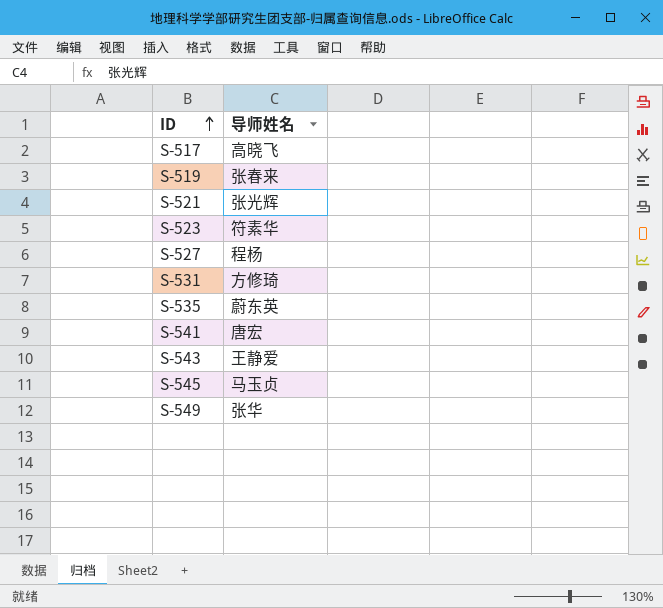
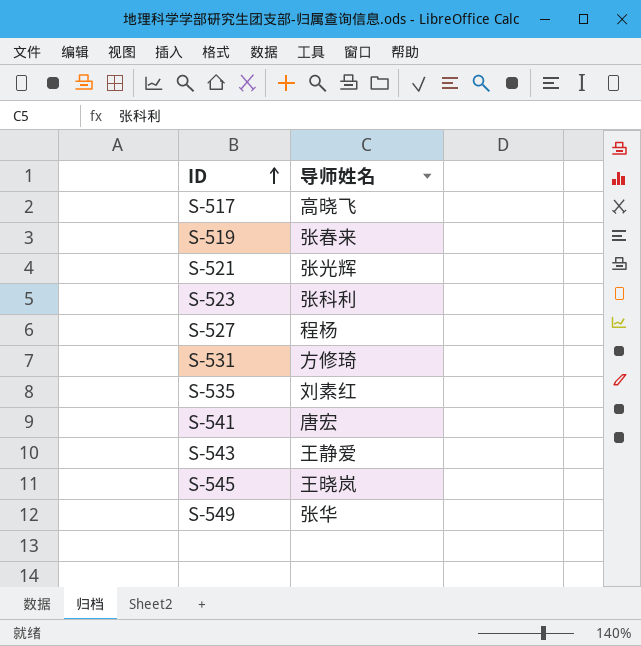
S-523 | 导师姓名: 符素华 -> 张科利
S-535 | 导师姓名: 蔚东英 -> 刘素红
S-545 | 导师姓名: 马玉贞 -> 王晓岚

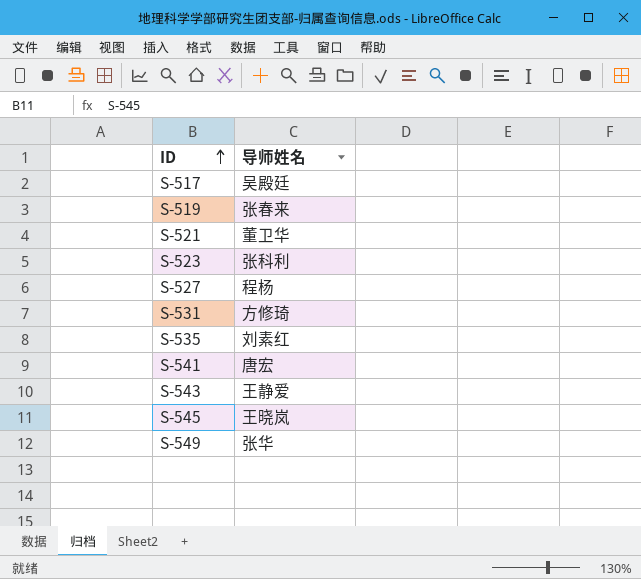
S-517 | 导师姓名: 高晓飞 -> 吴殿廷
S-521 | 导师姓名: 张光辉 -> 董卫华

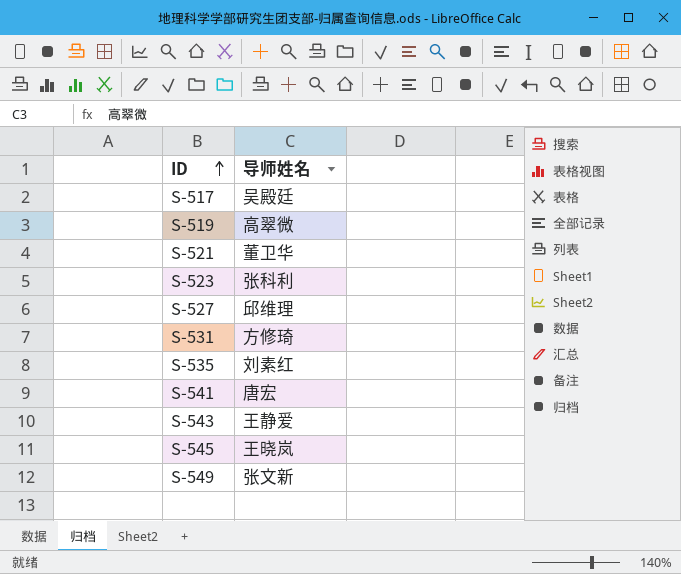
S-519 | 导师姓名: 张春来 -> 高翠微
S-527 | 导师姓名: 程杨 -> 邱维理
S-549 | 导师姓名: 张华 -> 张文新

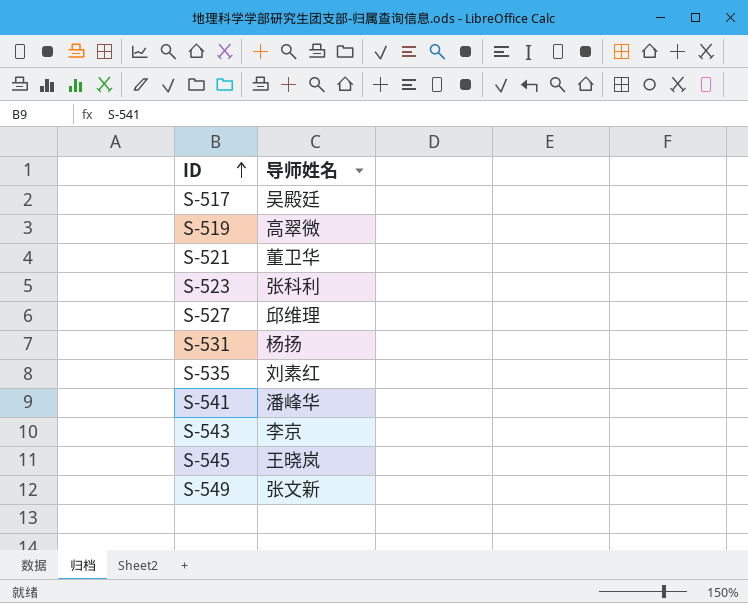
S-531 | 导师姓名: 方修琦 -> 杨扬
S-541 | 导师姓名: 唐宏 -> 潘峰华
S-543 | 导师姓名: 王静爱 -> 李京

